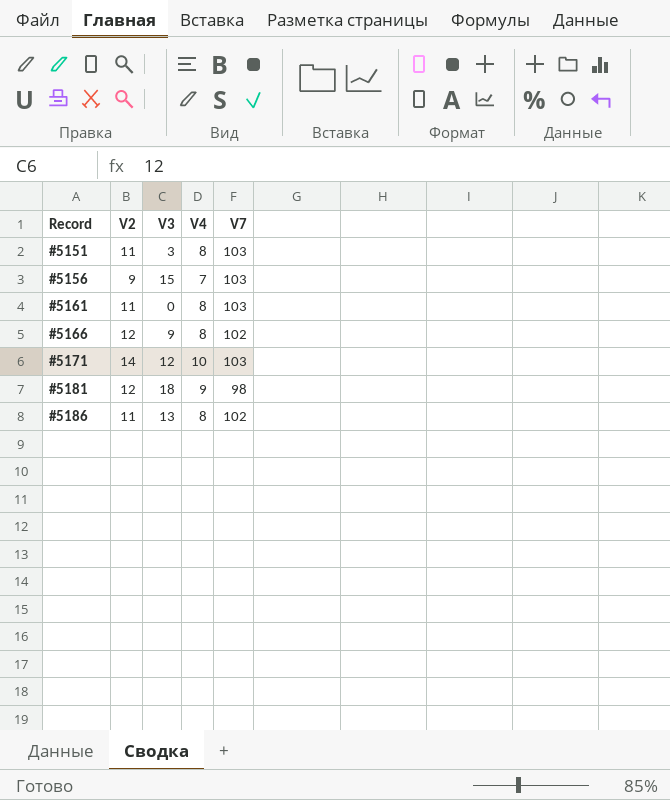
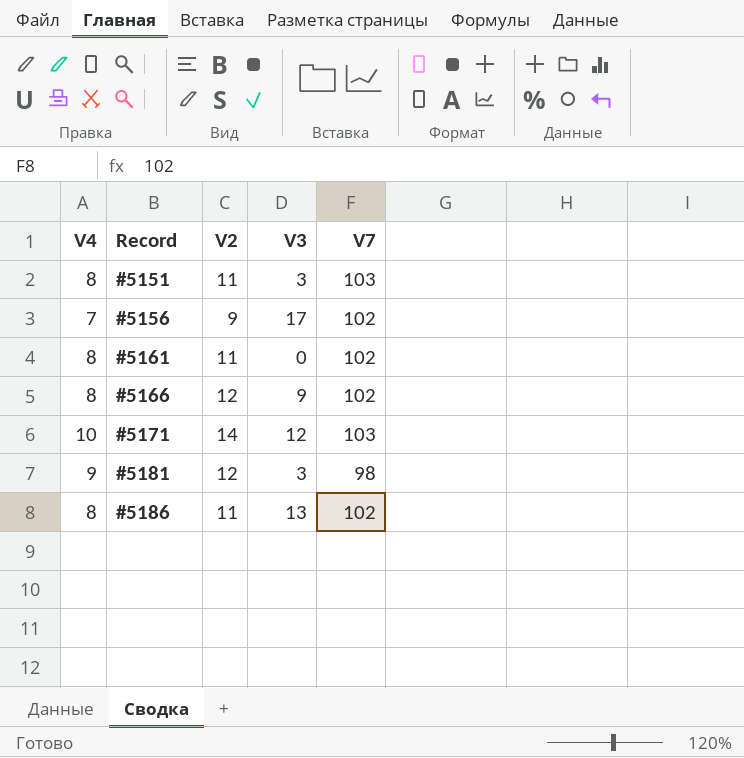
column V4 | position: 4 -> 1
#5156 | V3: 15 -> 17
#5156 | V7: 103 -> 102
#5161 | V7: 103 -> 102
#5181 | V3: 18 -> 3

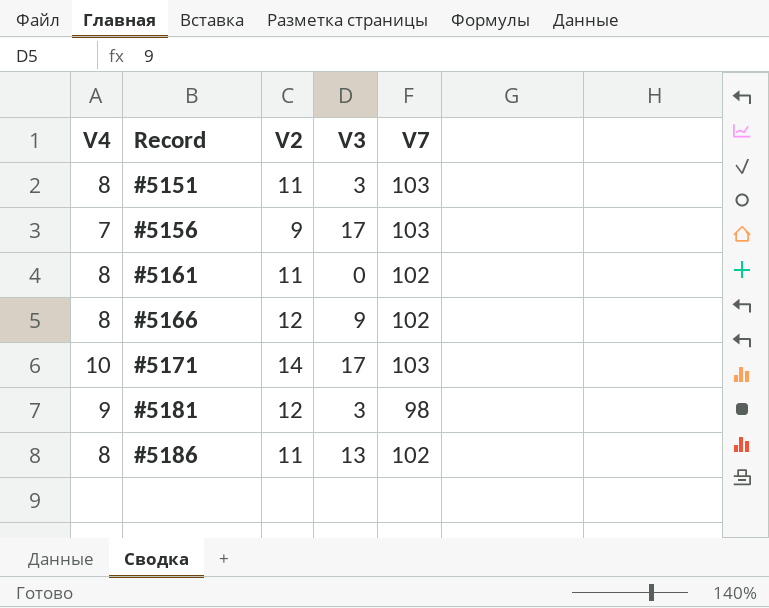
#5156 | V7: 102 -> 103
#5171 | V3: 12 -> 17

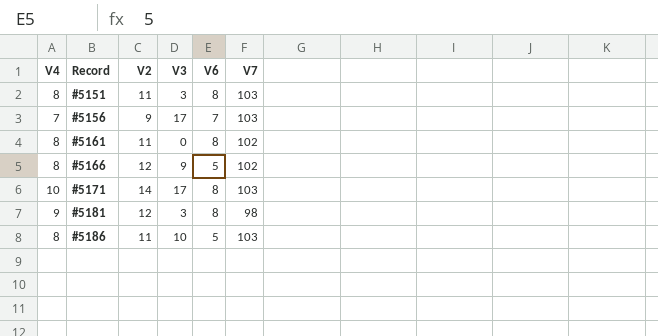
column V6 | position: none -> 5
#5186 | V3: 13 -> 10
#5186 | V7: 102 -> 103

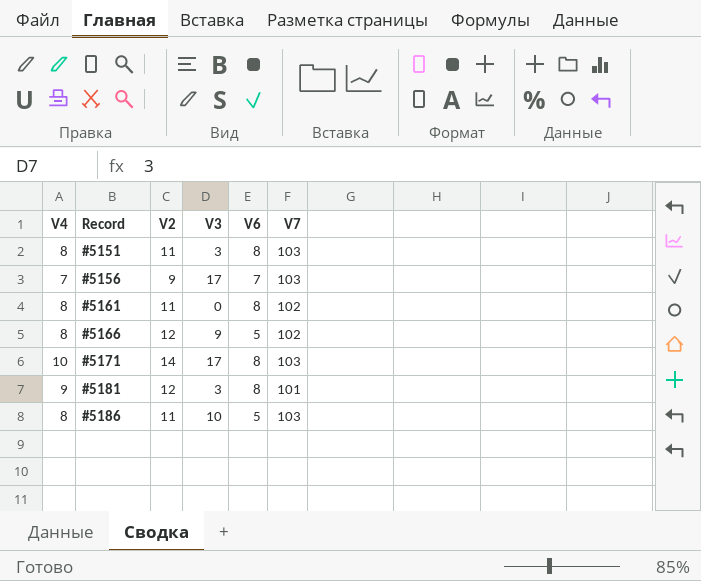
#5181 | V7: 98 -> 101

